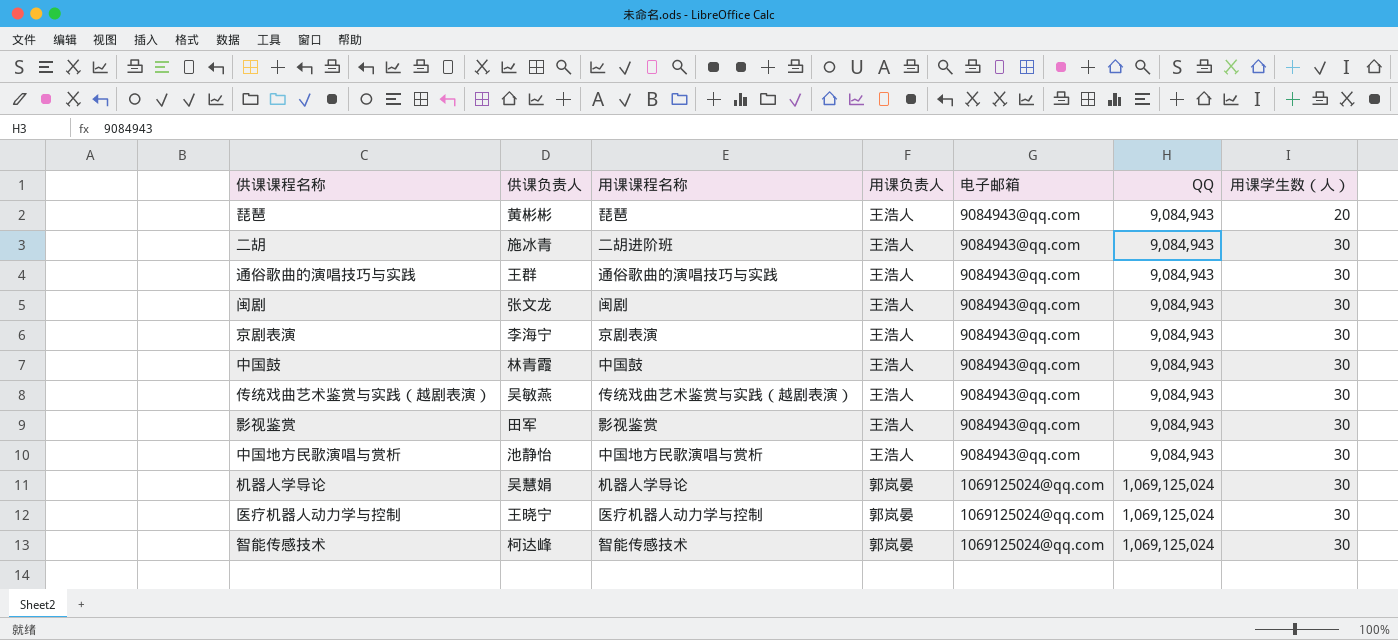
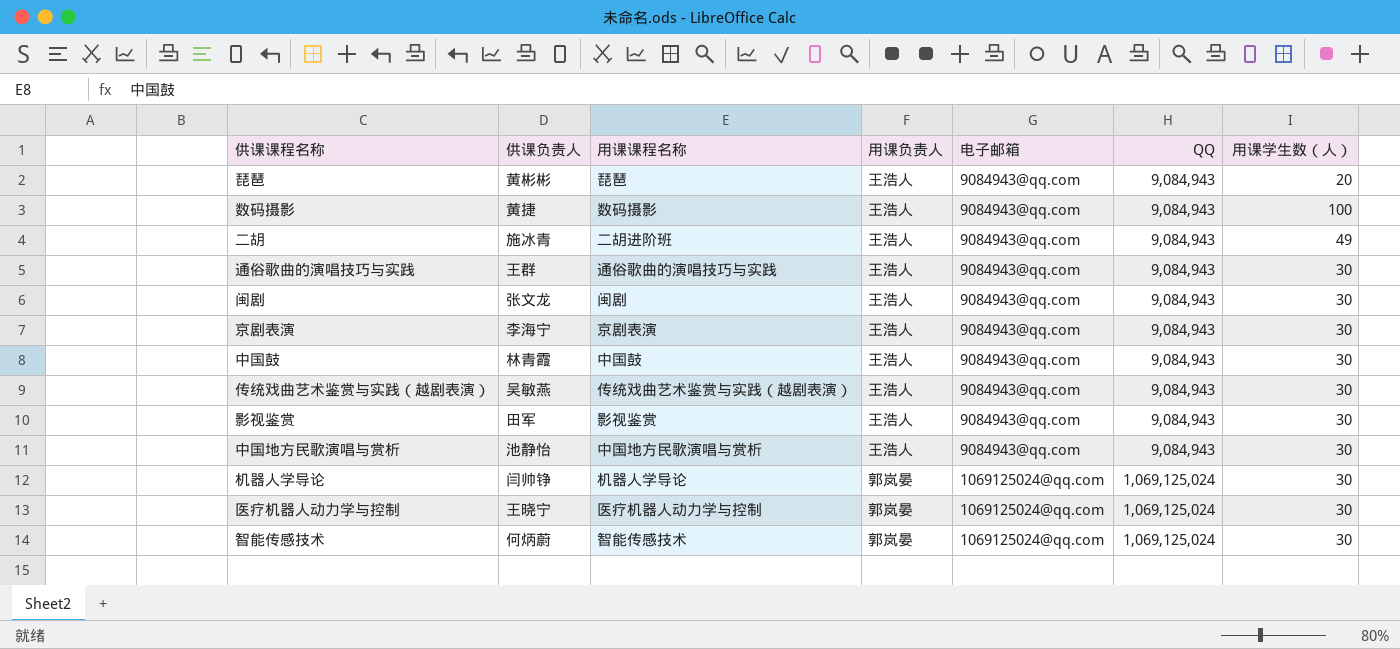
row 数码摄影: none -> 黄捷 | 数码摄影 | 王浩人 | 9084943@qq.com | 9,084,943 | 100
二胡 | 用课学生数（人）: 30 -> 49
机器人学导论 | 供课负责人: 吴慧娟 -> 闫帅铮
智能传感技术 | 供课负责人: 柯达峰 -> 何炳蔚

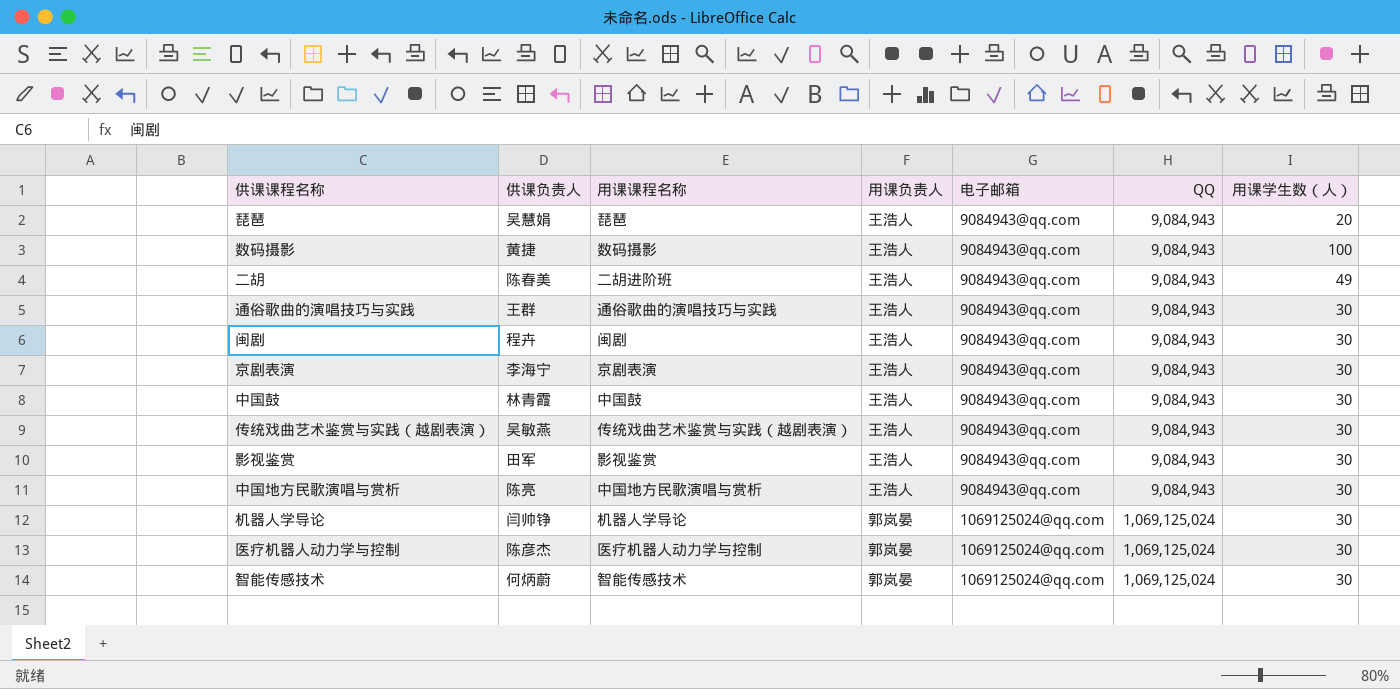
琵琶 | 供课负责人: 黄彬彬 -> 吴慧娟
二胡 | 供课负责人: 施冰青 -> 陈春美
闽剧 | 供课负责人: 张文龙 -> 程卉
中国地方民歌演唱与赏析 | 供课负责人: 池静怡 -> 陈亮
医疗机器人动力学与控制 | 供课负责人: 王晓宁 -> 陈彦杰

